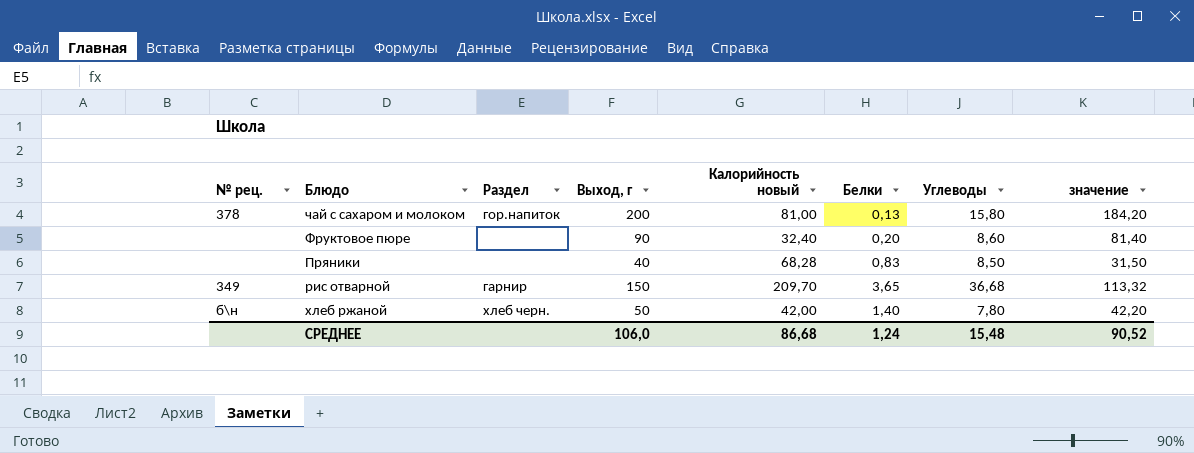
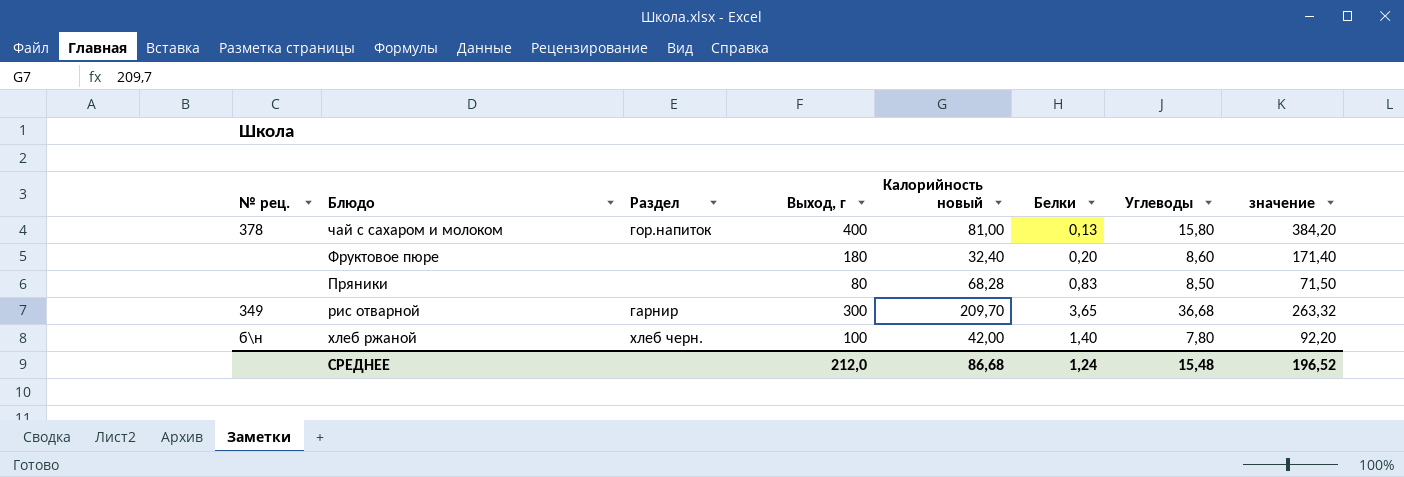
чай с сахаром и молоком | Выход, г: 200 -> 400
чай с сахаром и молоком | значение: 184,20 -> 384,20
Фруктовое пюре | Выход, г: 90 -> 180
Фруктовое пюре | значение: 81,40 -> 171,40
Пряники | Выход, г: 40 -> 80
Пряники | значение: 31,50 -> 71,50
рис отварной | Выход, г: 150 -> 300
рис отварной | значение: 113,32 -> 263,32
хлеб ржаной | Выход, г: 50 -> 100
хлеб ржаной | значение: 42,20 -> 92,20
СРЕДНЕЕ | Выход, г: 106,0 -> 212,0
СРЕДНЕЕ | значение: 90,52 -> 196,52

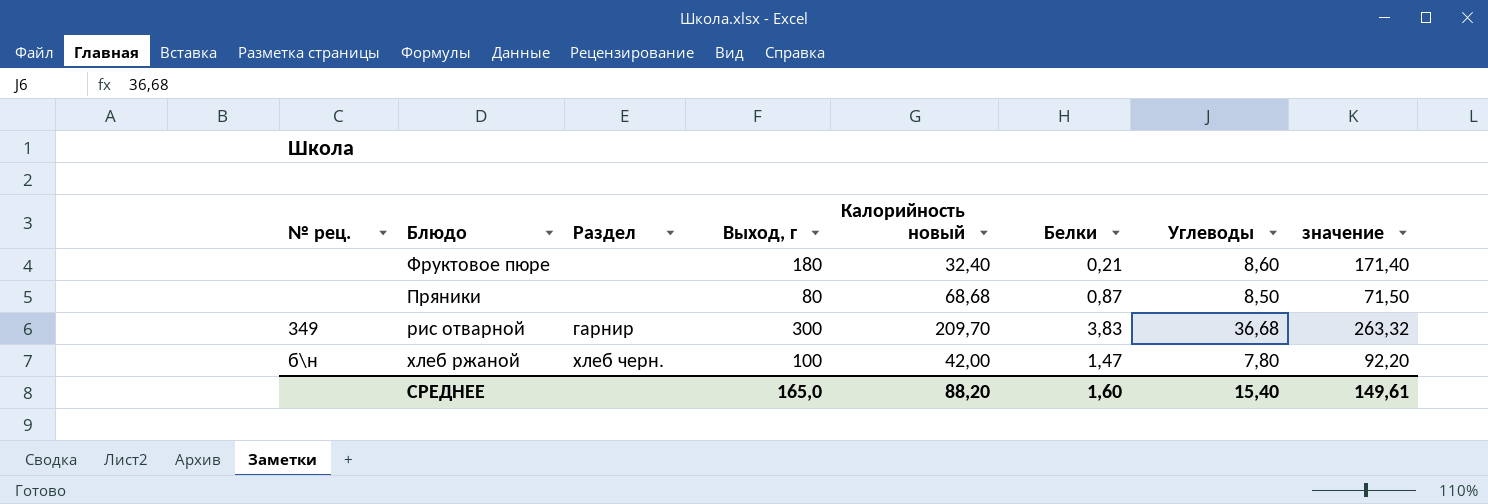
row чай с сахаром и молоком: 378 | гор.напиток | 400 | 81,00 | 0,13 | 15,80 | 384,20 -> none
Фруктовое пюре | Белки: 0,20 -> 0,21
Пряники | Калорийность новый: 68,28 -> 68,68
Пряники | Белки: 0,83 -> 0,87
рис отварной | Белки: 3,65 -> 3,83
хлеб ржаной | Белки: 1,40 -> 1,47
СРЕДНЕЕ | Выход, г: 212,0 -> 165,0
СРЕДНЕЕ | Калорийность новый: 86,68 -> 88,20
СРЕДНЕЕ | Белки: 1,24 -> 1,60
СРЕДНЕЕ | Углеводы: 15,48 -> 15,40
СРЕДНЕЕ | значение: 196,52 -> 149,61

